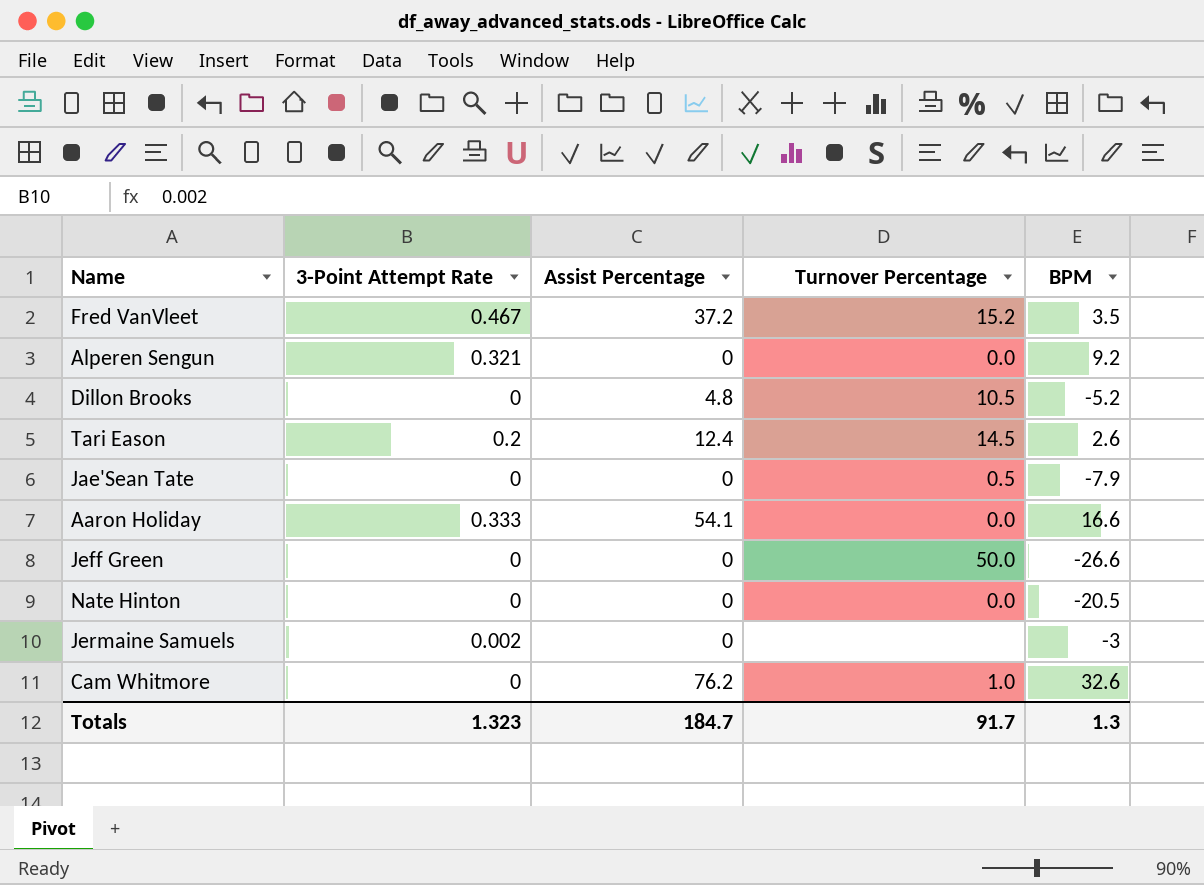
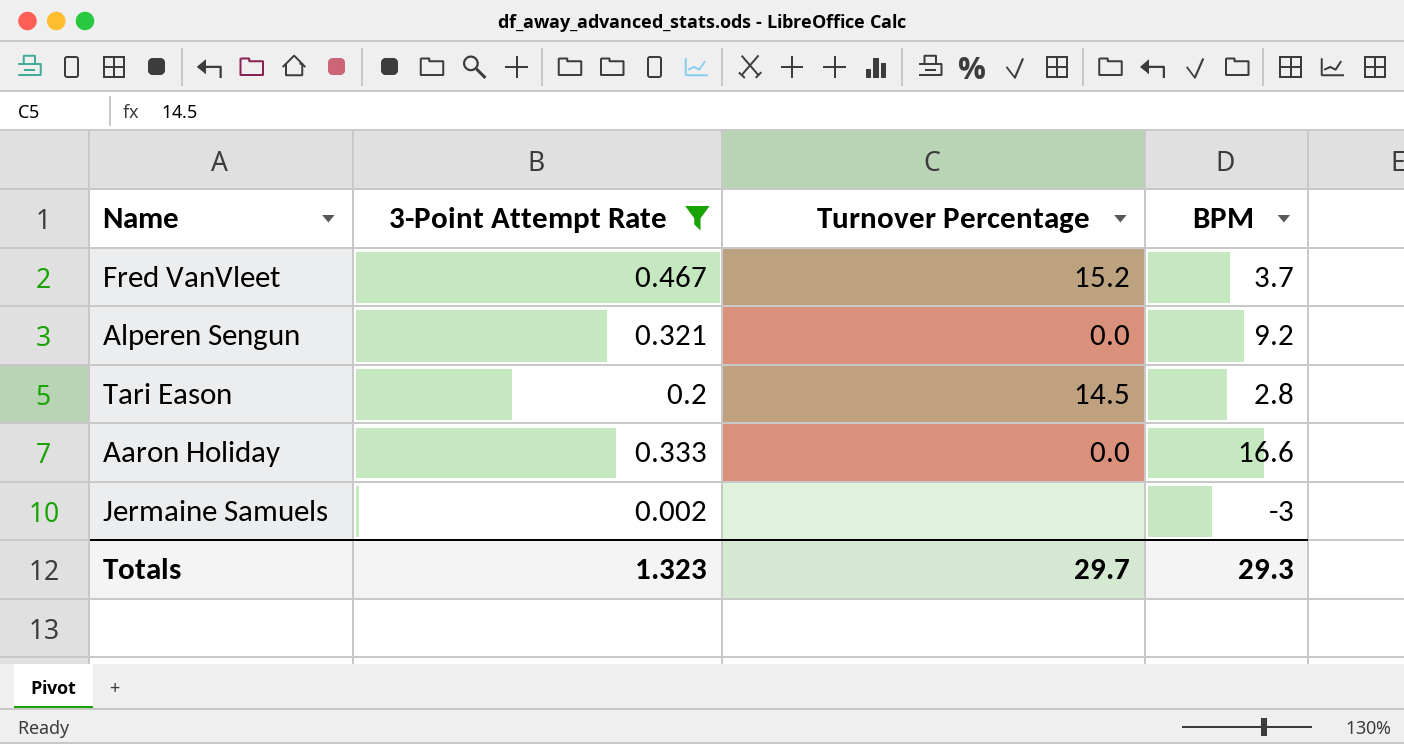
filter: none -> 3-Point Attempt Rate != 0
column Assist Percentage | position: 3 -> none
Fred VanVleet | BPM: 3.5 -> 3.7
Tari Eason | BPM: 2.6 -> 2.8
Totals | Turnover Percentage: 91.7 -> 29.7
Totals | BPM: 1.3 -> 29.3

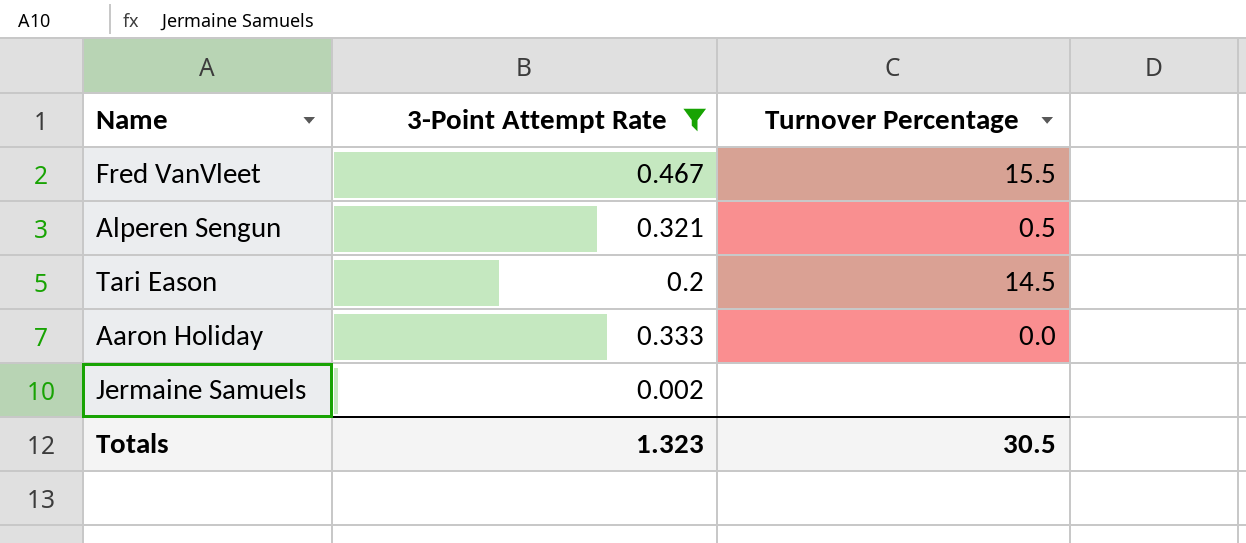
column BPM | position: 4 -> none
Fred VanVleet | Turnover Percentage: 15.2 -> 15.5
Alperen Sengun | Turnover Percentage: 0.0 -> 0.5
Totals | Turnover Percentage: 29.7 -> 30.5

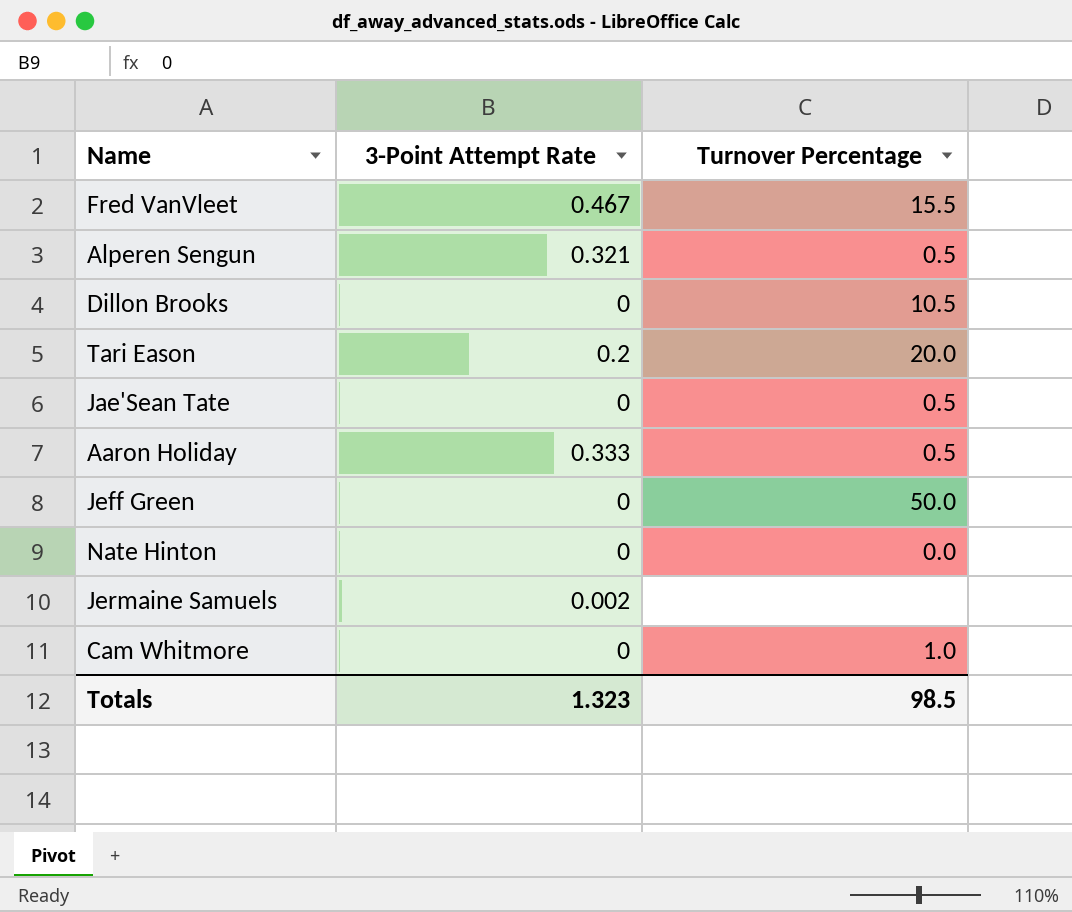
filter: 3-Point Attempt Rate != 0 -> none
Tari Eason | Turnover Percentage: 14.5 -> 20.0
Aaron Holiday | Turnover Percentage: 0.0 -> 0.5
Totals | Turnover Percentage: 30.5 -> 98.5

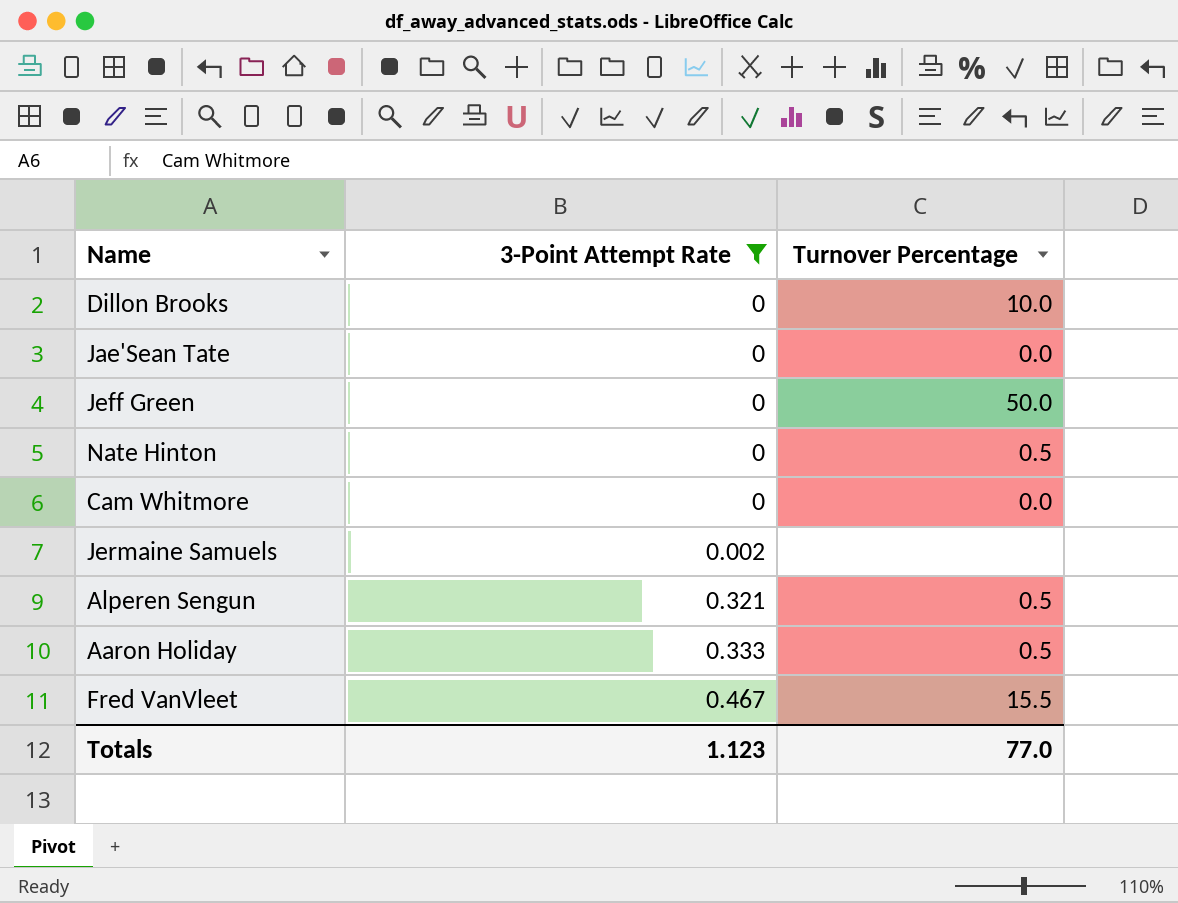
filter: none -> 3-Point Attempt Rate != 0.2
row order: none -> 3-Point Attempt Rate ascending
Dillon Brooks | Turnover Percentage: 10.5 -> 10.0
Jae'Sean Tate | Turnover Percentage: 0.5 -> 0.0
Nate Hinton | Turnover Percentage: 0.0 -> 0.5
Cam Whitmore | Turnover Percentage: 1.0 -> 0.0
Totals | 3-Point Attempt Rate: 1.323 -> 1.123
Totals | Turnover Percentage: 98.5 -> 77.0

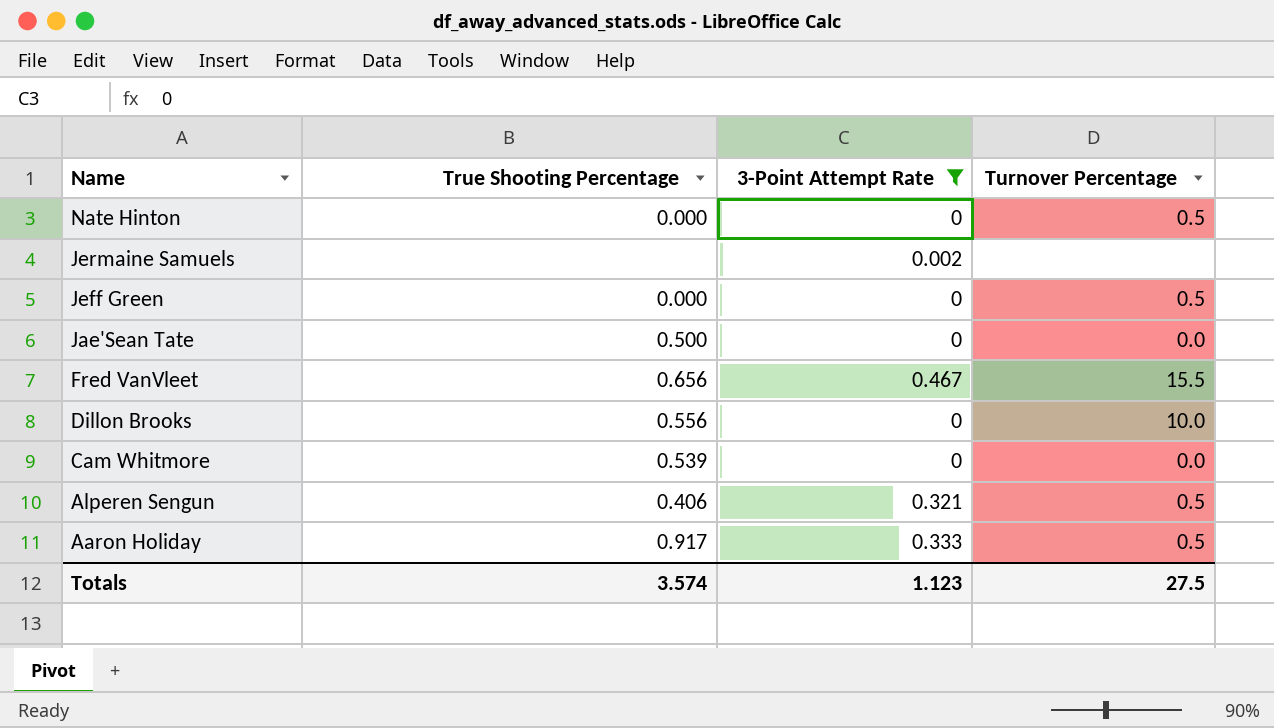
row order: 3-Point Attempt Rate ascending -> Name descending
column True Shooting Percentage | position: none -> 2
Jeff Green | Turnover Percentage: 50.0 -> 0.5
Totals | Turnover Percentage: 77.0 -> 27.5

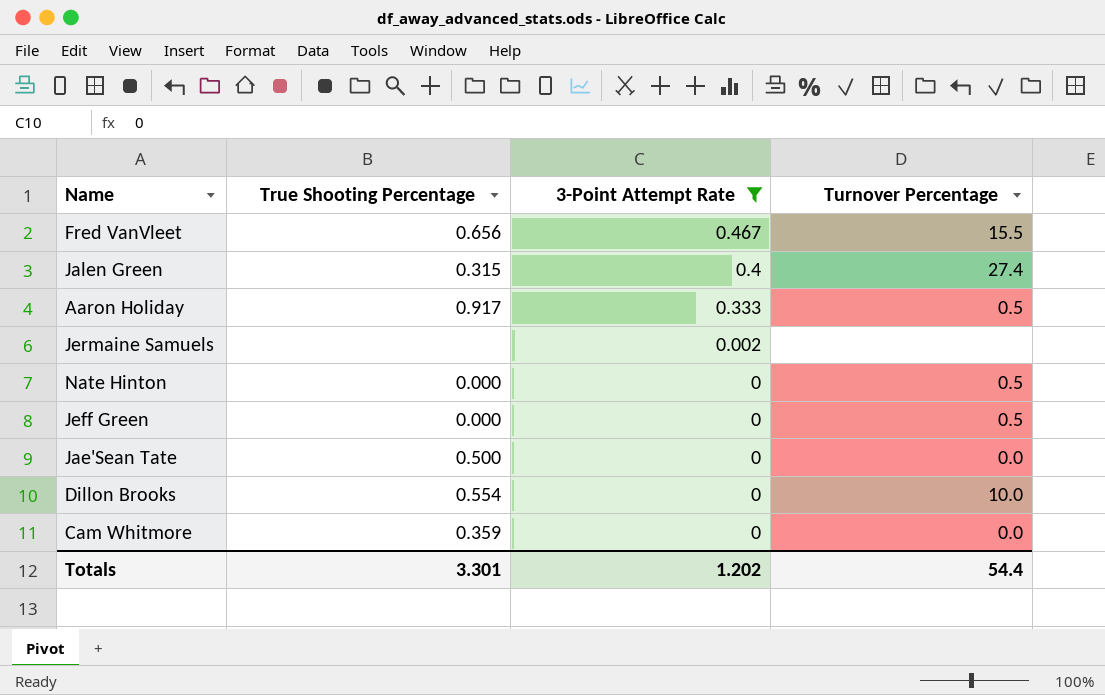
row order: Name descending -> 3-Point Attempt Rate descending
row Alperen Sengun: 0.406 | 0.321 | 0.5 -> none
row Jalen Green: none -> 0.315 | 0.4 | 27.4
Dillon Brooks | True Shooting Percentage: 0.556 -> 0.554
Cam Whitmore | True Shooting Percentage: 0.539 -> 0.359
Totals | True Shooting Percentage: 3.574 -> 3.301
Totals | 3-Point Attempt Rate: 1.123 -> 1.202
Totals | Turnover Percentage: 27.5 -> 54.4

